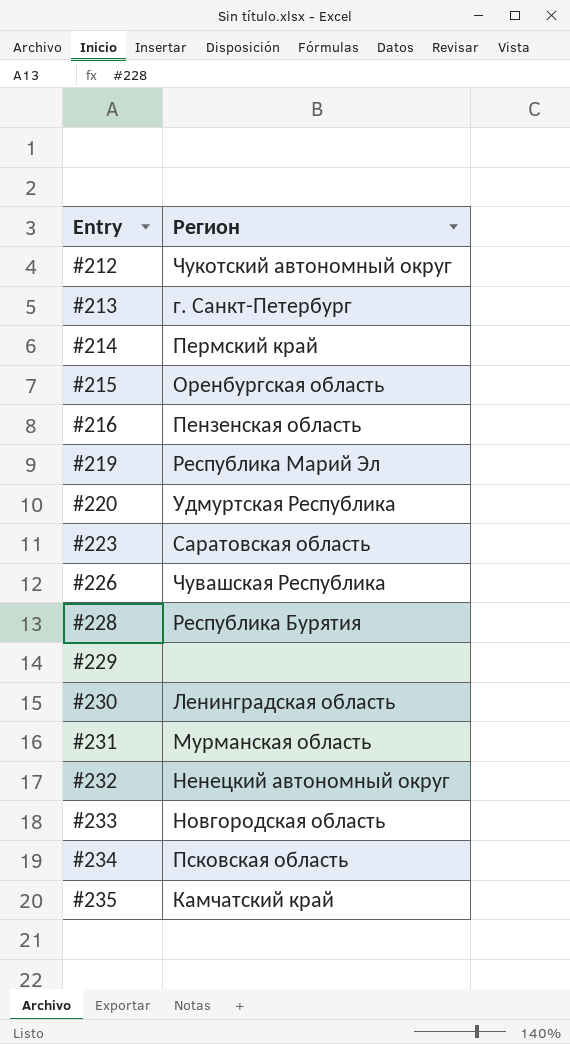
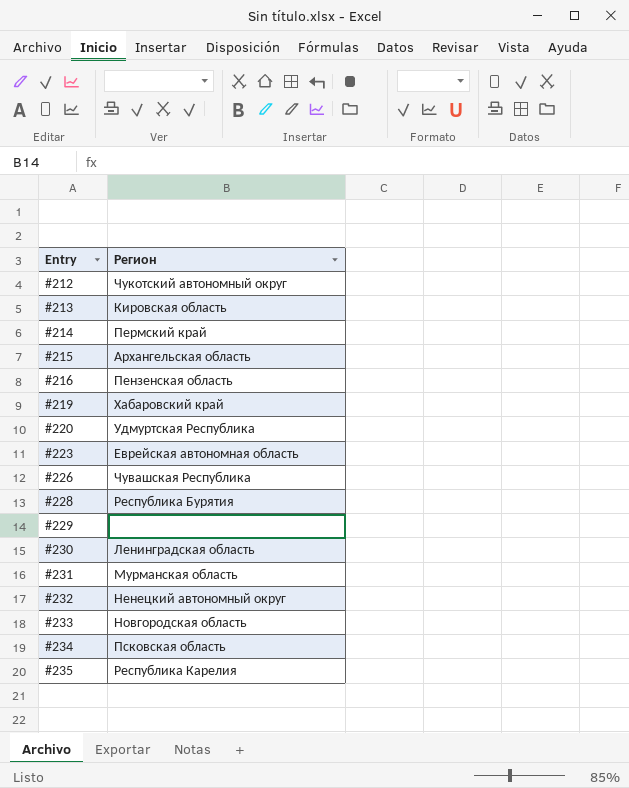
#213 | Регион: г. Санкт-Петербург -> Кировская область
#215 | Регион: Оренбургская область -> Архангельская область
#219 | Регион: Республика Марий Эл -> Хабаровский край
#223 | Регион: Саратовская область -> Еврейская автономная область
#235 | Регион: Камчатский край -> Республика Карелия

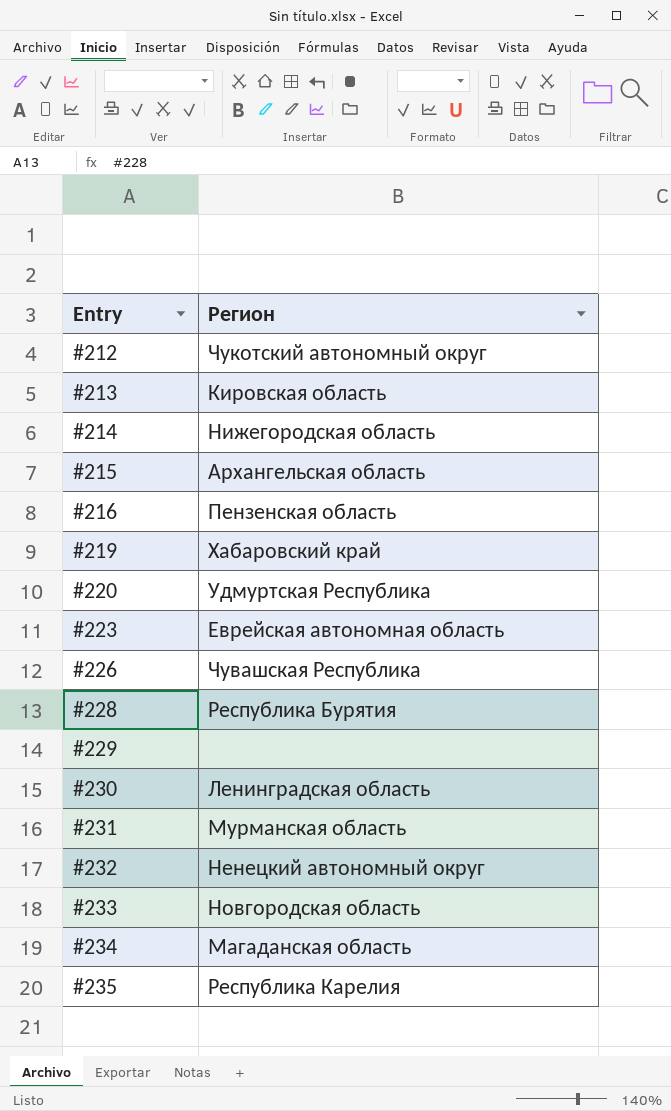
#214 | Регион: Пермский край -> Нижегородская область
#234 | Регион: Псковская область -> Магаданская область

